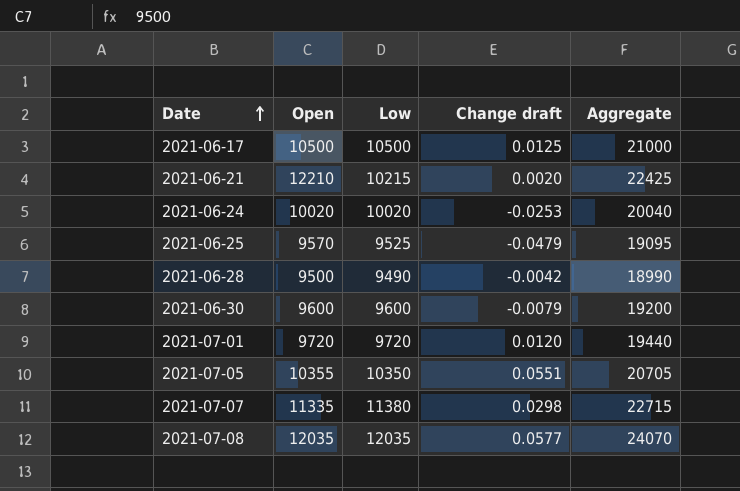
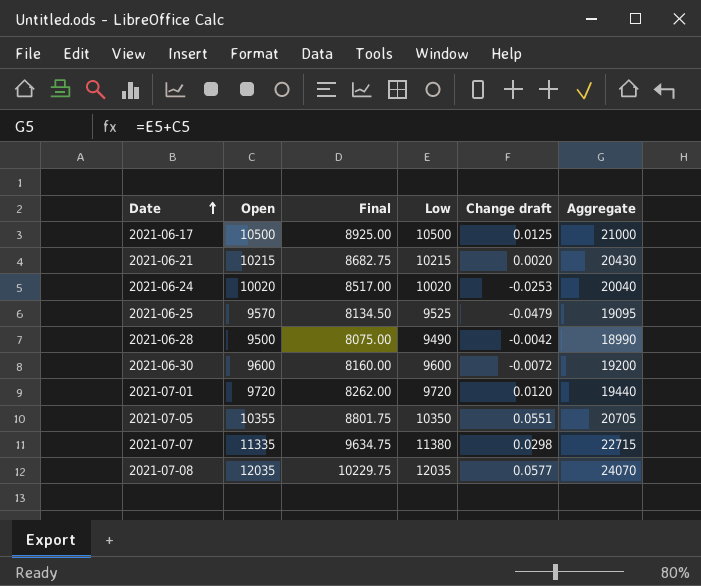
column Final | formula: none -> [Open] * 0.85
2021-06-21 | Open: 12210 -> 10215
2021-06-21 | Aggregate: 22425 -> 20430
2021-06-30 | Change draft: -0.0079 -> -0.0072

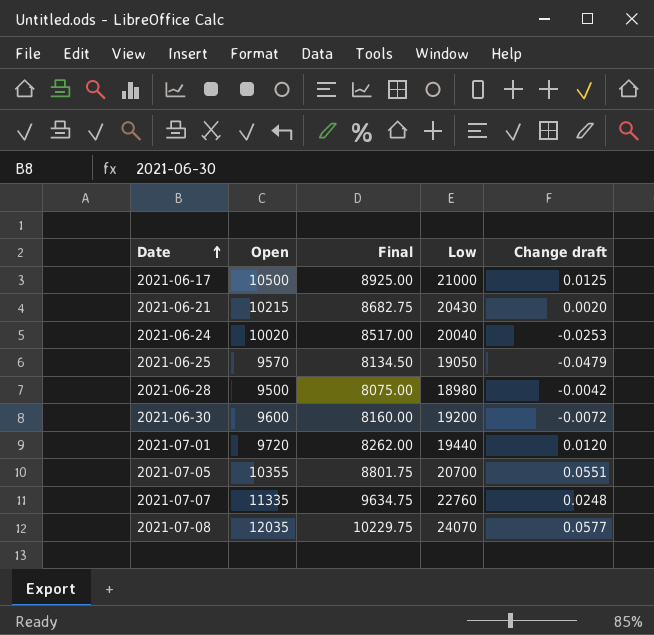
column Aggregate | formula: [Open] + [Low] -> none
2021-06-17 | Low: 10500 -> 21000
2021-06-21 | Low: 10215 -> 20430
2021-06-24 | Low: 10020 -> 20040
2021-06-25 | Low: 9525 -> 19050
2021-06-28 | Low: 9490 -> 18980
2021-06-30 | Low: 9600 -> 19200
2021-07-01 | Low: 9720 -> 19440
2021-07-05 | Low: 10350 -> 20700
2021-07-07 | Low: 11380 -> 22760
2021-07-07 | Change draft: 0.0298 -> 0.0248
2021-07-08 | Low: 12035 -> 24070

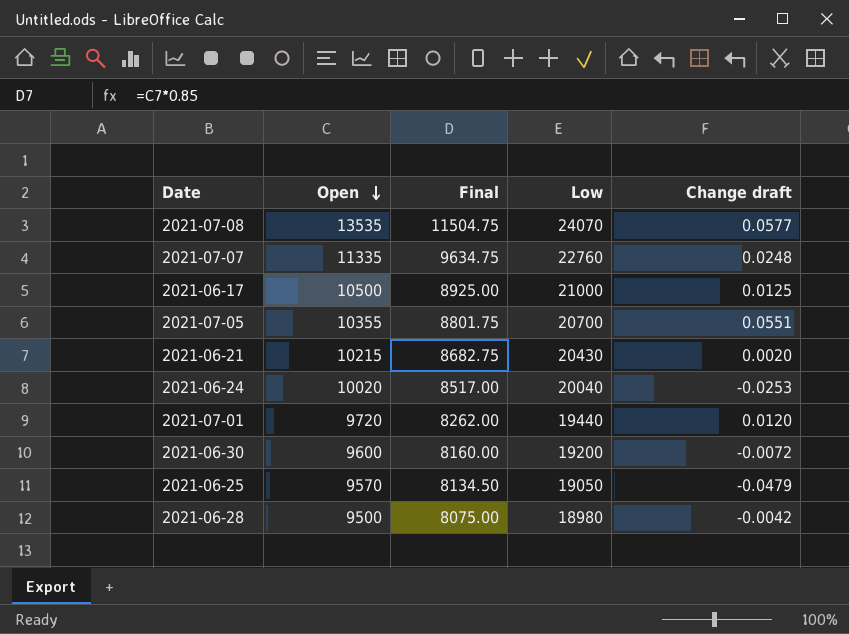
row order: Date ascending -> Open descending
2021-07-08 | Open: 12035 -> 13535
2021-07-08 | Final: 10229.75 -> 11504.75

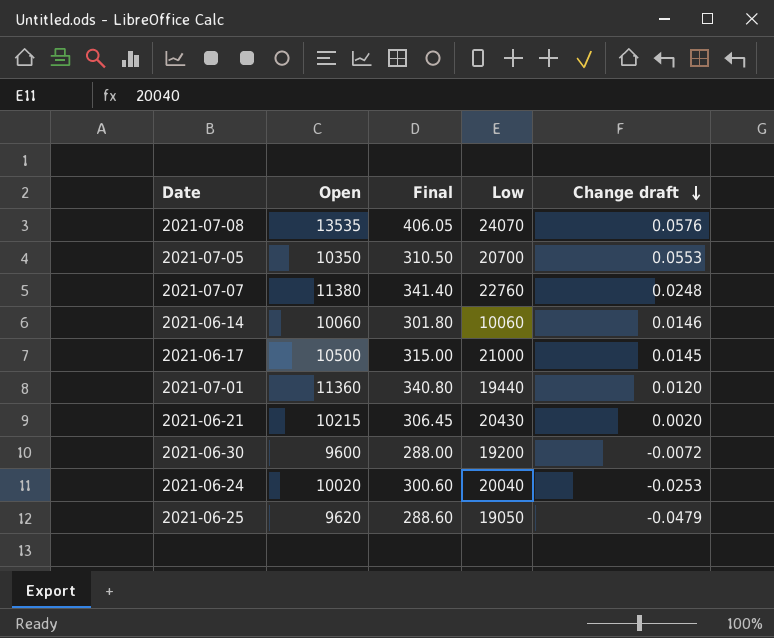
row order: Open descending -> Change draft descending
column Final | formula: [Open] * 0.85 -> [Open] * 0.03
row 2021-06-28: 9500 | 8075.00 | 18980 | -0.0042 -> none
2021-07-08 | Change draft: 0.0577 -> 0.0576
2021-07-05 | Open: 10355 -> 10350
2021-07-05 | Change draft: 0.0551 -> 0.0553
2021-07-07 | Open: 11335 -> 11380
row 2021-06-14: none -> 10060 | 301.80 | 10060 | 0.0146
2021-06-17 | Change draft: 0.0125 -> 0.0145
2021-07-01 | Open: 9720 -> 11360
2021-06-25 | Open: 9570 -> 9620

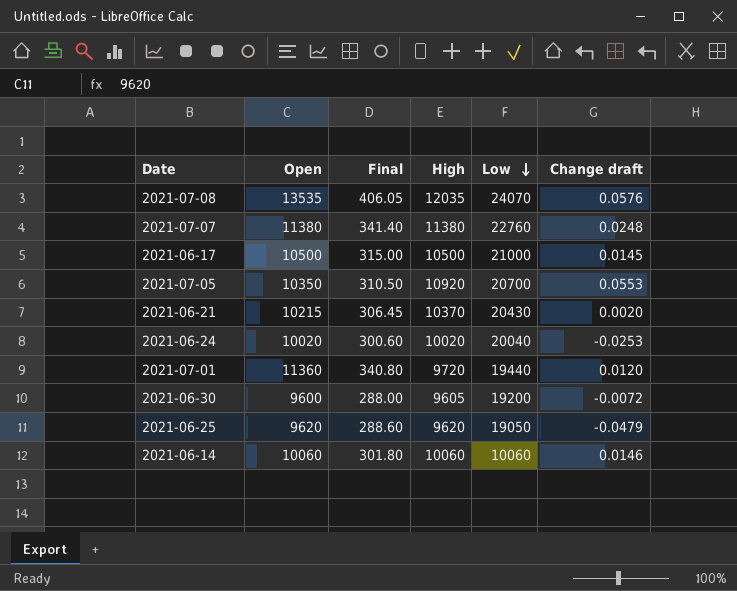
row order: Change draft descending -> Low descending
column High | position: none -> 4

